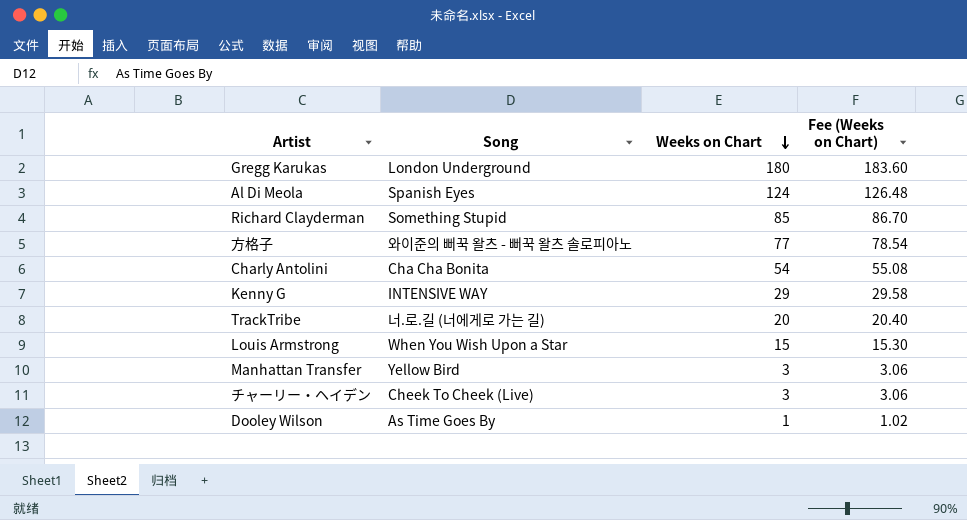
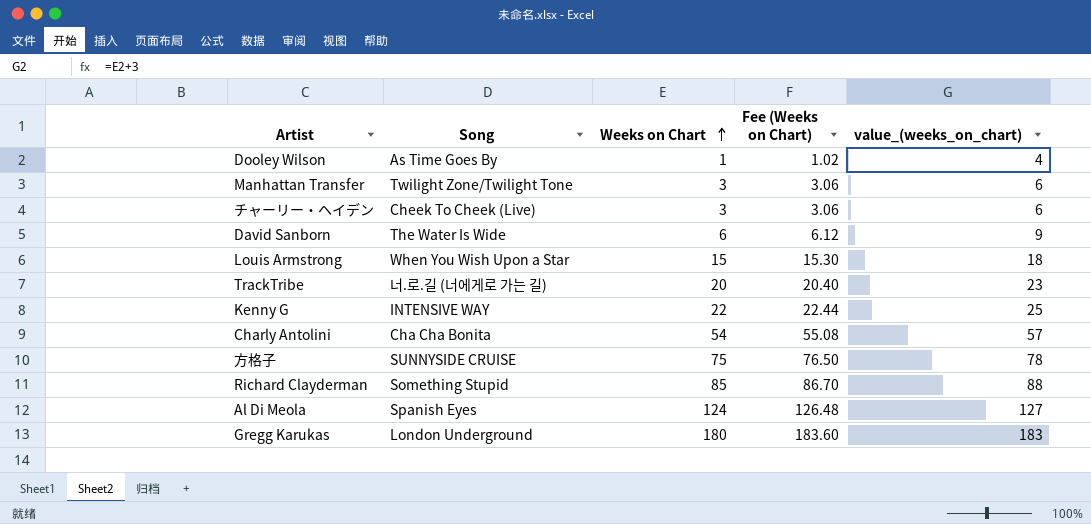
row order: Weeks on Chart descending -> Weeks on Chart ascending
column value_(weeks_on_chart) | formula: none -> [Weeks on Chart] + 3
Manhattan Transfer | Song: Yellow Bird -> Twilight Zone/Twilight Tone
row David Sanborn: none -> The Water Is Wide | 6 | 6.12 | 9
Kenny G | Weeks on Chart: 29 -> 22
Kenny G | Fee (Weeks on Chart): 29.58 -> 22.44
方格子 | Song: 와이준의 뻐꾹 왈츠 - 뻐꾹 왈츠 솔로피아노 -> SUNNYSIDE CRUISE
方格子 | Weeks on Chart: 77 -> 75
方格子 | Fee (Weeks on Chart): 78.54 -> 76.50

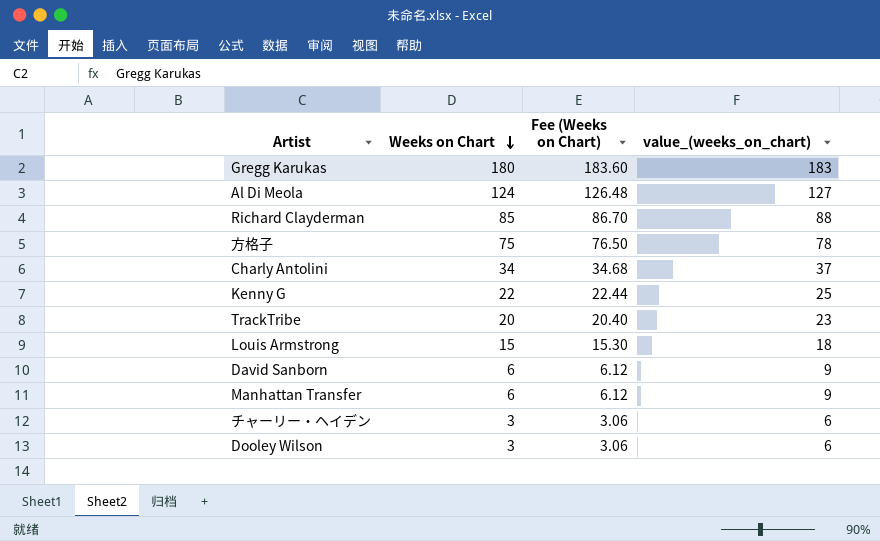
row order: Weeks on Chart ascending -> Weeks on Chart descending
column Song | position: 2 -> none
Charly Antolini | Weeks on Chart: 54 -> 34
Charly Antolini | Fee (Weeks on Chart): 55.08 -> 34.68
Charly Antolini | value_(weeks_on_chart): 57 -> 37
Manhattan Transfer | Weeks on Chart: 3 -> 6
Manhattan Transfer | Fee (Weeks on Chart): 3.06 -> 6.12
Manhattan Transfer | value_(weeks_on_chart): 6 -> 9
Dooley Wilson | Weeks on Chart: 1 -> 3
Dooley Wilson | Fee (Weeks on Chart): 1.02 -> 3.06
Dooley Wilson | value_(weeks_on_chart): 4 -> 6

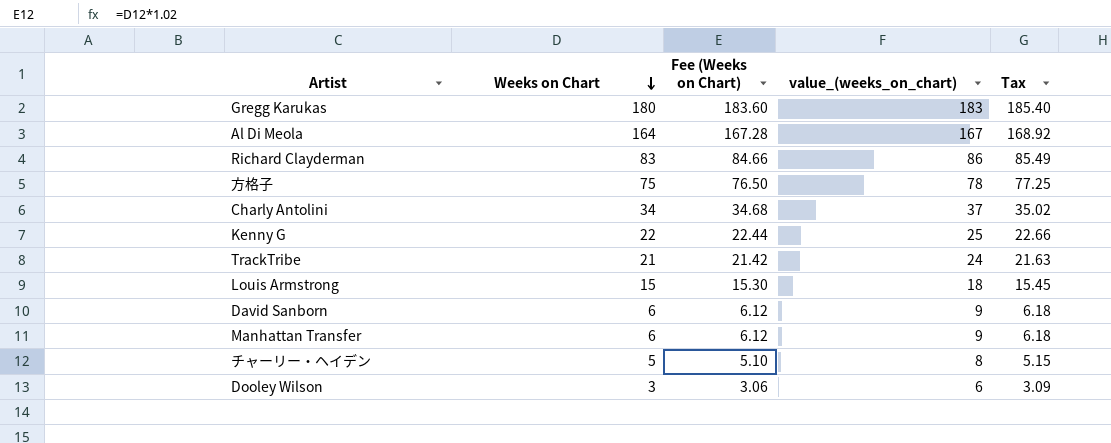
column Tax | formula: none -> [Weeks on Chart] * 1.03
Al Di Meola | Weeks on Chart: 124 -> 164
Al Di Meola | Fee (Weeks on Chart): 126.48 -> 167.28
Al Di Meola | value_(weeks_on_chart): 127 -> 167
Richard Clayderman | Weeks on Chart: 85 -> 83
Richard Clayderman | Fee (Weeks on Chart): 86.70 -> 84.66
Richard Clayderman | value_(weeks_on_chart): 88 -> 86
TrackTribe | Weeks on Chart: 20 -> 21
TrackTribe | Fee (Weeks on Chart): 20.40 -> 21.42
TrackTribe | value_(weeks_on_chart): 23 -> 24
チャーリー・ヘイデン | Weeks on Chart: 3 -> 5
チャーリー・ヘイデン | Fee (Weeks on Chart): 3.06 -> 5.10
チャーリー・ヘイデン | value_(weeks_on_chart): 6 -> 8

